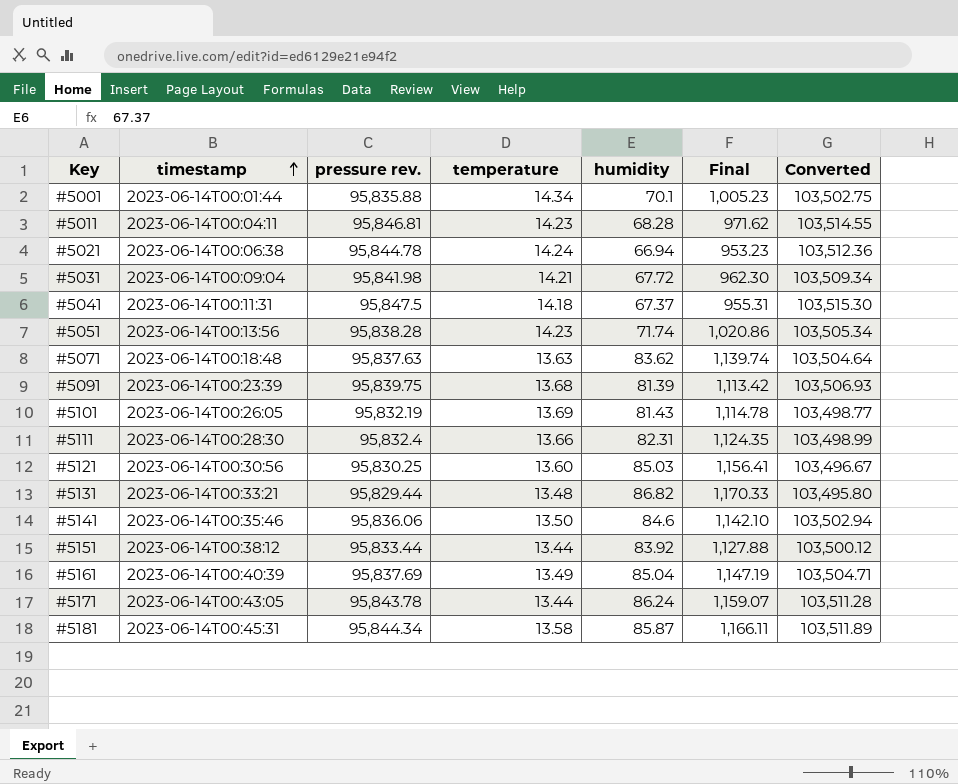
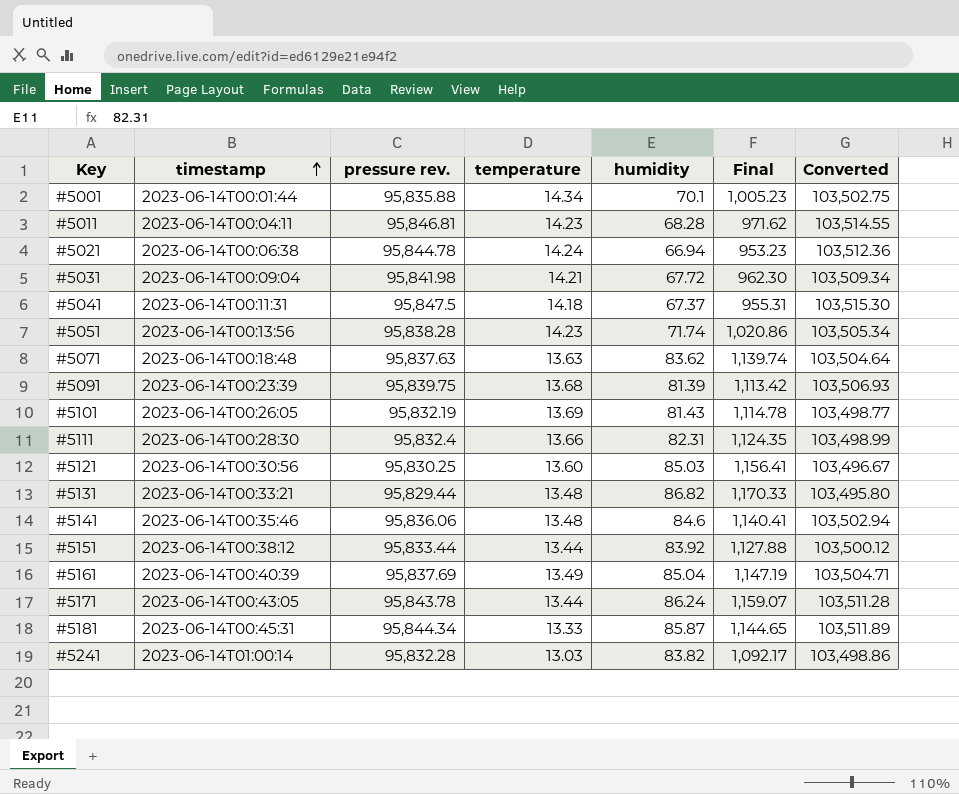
#5141 | temperature: 13.50 -> 13.48
#5141 | Final: 1,142.10 -> 1,140.41
#5181 | temperature: 13.58 -> 13.33
#5181 | Final: 1,166.11 -> 1,144.65
row #5241: none -> 2023-06-14T01:00:14 | 95,832.28 | 13.03 | 83.82 | 1,092.17 | 103,498.86

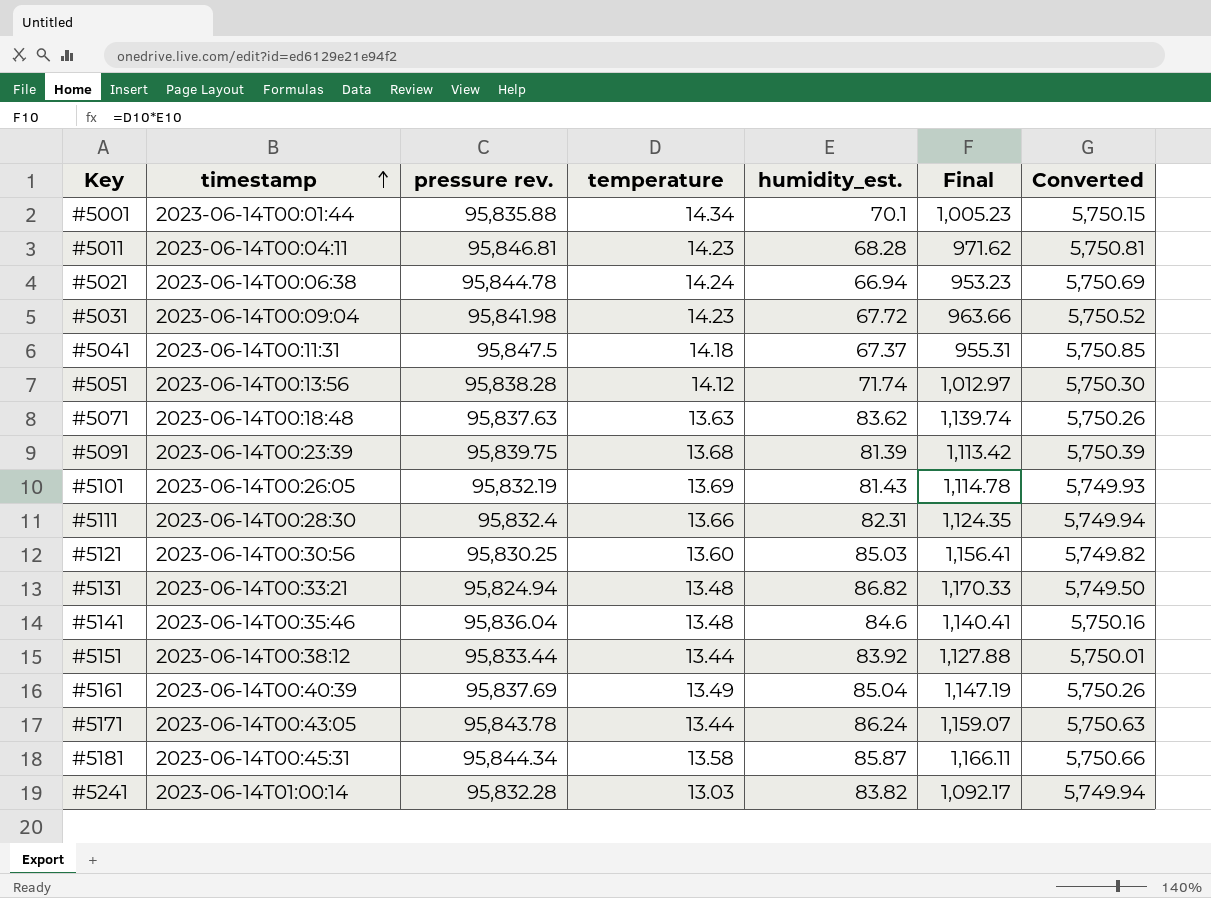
column name: humidity -> humidity_est.
column Converted | formula: [pressure rev.] * 1.08 -> [pressure rev.] * 0.06
#5031 | temperature: 14.21 -> 14.23
#5031 | Final: 962.30 -> 963.66
#5051 | temperature: 14.23 -> 14.12
#5051 | Final: 1,020.86 -> 1,012.97
#5131 | pressure rev.: 95,829.44 -> 95,824.94
#5141 | pressure rev.: 95,836.06 -> 95,836.04
#5181 | temperature: 13.33 -> 13.58
#5181 | Final: 1,144.65 -> 1,166.11

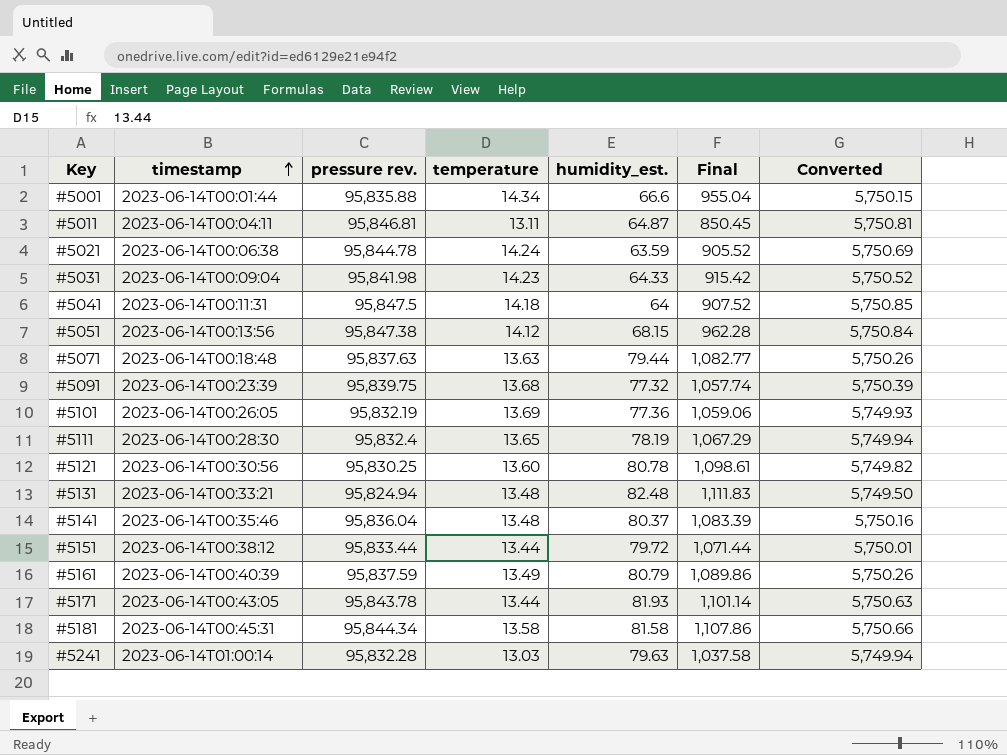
#5001 | humidity_est.: 70.1 -> 66.6
#5001 | Final: 1,005.23 -> 955.04
#5011 | temperature: 14.23 -> 13.11
#5011 | humidity_est.: 68.28 -> 64.87
#5011 | Final: 971.62 -> 850.45
#5021 | humidity_est.: 66.94 -> 63.59
#5021 | Final: 953.23 -> 905.52
#5031 | humidity_est.: 67.72 -> 64.33
#5031 | Final: 963.66 -> 915.42
#5041 | humidity_est.: 67.37 -> 64
#5041 | Final: 955.31 -> 907.52
#5051 | pressure rev.: 95,838.28 -> 95,847.38
#5051 | humidity_est.: 71.74 -> 68.15
#5051 | Final: 1,012.97 -> 962.28
#5051 | Converted: 5,750.30 -> 5,750.84
#5071 | humidity_est.: 83.62 -> 79.44
#5071 | Final: 1,139.74 -> 1,082.77
#5091 | humidity_est.: 81.39 -> 77.32
#5091 | Final: 1,113.42 -> 1,057.74
#5101 | humidity_est.: 81.43 -> 77.36
#5101 | Final: 1,114.78 -> 1,059.06
#5111 | temperature: 13.66 -> 13.65
#5111 | humidity_est.: 82.31 -> 78.19
#5111 | Final: 1,124.35 -> 1,067.29
#5121 | humidity_est.: 85.03 -> 80.78
#5121 | Final: 1,156.41 -> 1,098.61
#5131 | humidity_est.: 86.82 -> 82.48
#5131 | Final: 1,170.33 -> 1,111.83
#5141 | humidity_est.: 84.6 -> 80.37
#5141 | Final: 1,140.41 -> 1,083.39
#5151 | humidity_est.: 83.92 -> 79.72
#5151 | Final: 1,127.88 -> 1,071.44
#5161 | pressure rev.: 95,837.69 -> 95,837.59
#5161 | humidity_est.: 85.04 -> 80.79
#5161 | Final: 1,147.19 -> 1,089.86
#5171 | humidity_est.: 86.24 -> 81.93
#5171 | Final: 1,159.07 -> 1,101.14
#5181 | humidity_est.: 85.87 -> 81.58
#5181 | Final: 1,166.11 -> 1,107.86
#5241 | humidity_est.: 83.82 -> 79.63
#5241 | Final: 1,092.17 -> 1,037.58

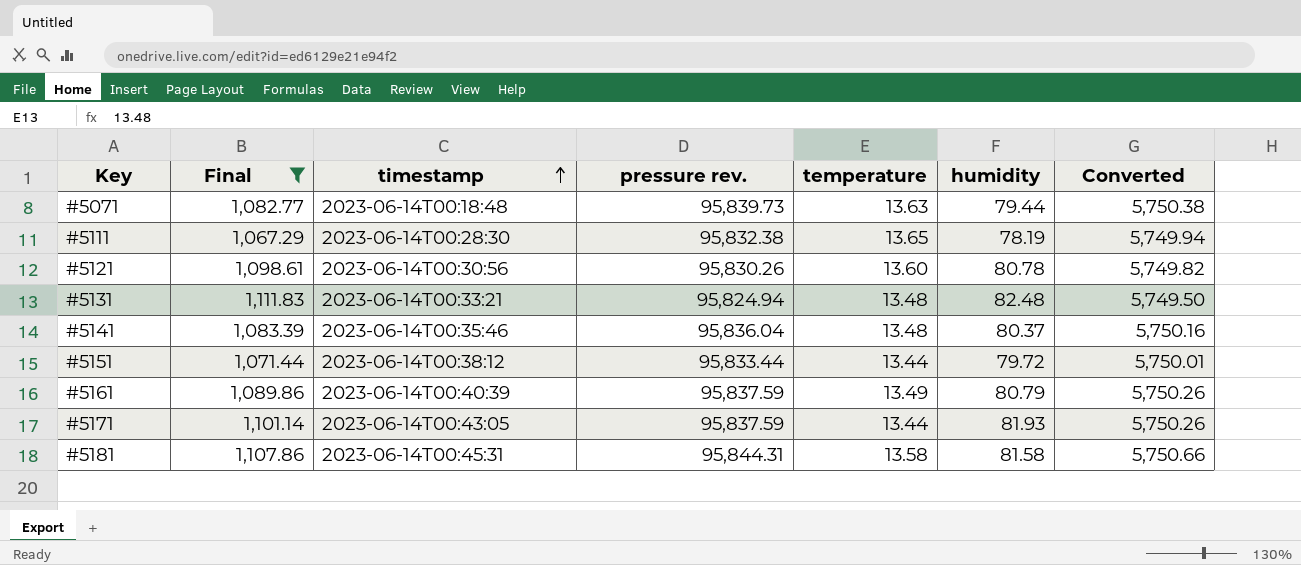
filter: none -> Final >= 1,067.29
column Final | position: 6 -> 2
column name: humidity_est. -> humidity
#5071 | pressure rev.: 95,837.63 -> 95,839.73
#5071 | Converted: 5,750.26 -> 5,750.38
#5111 | pressure rev.: 95,832.4 -> 95,832.38
#5121 | pressure rev.: 95,830.25 -> 95,830.26
#5171 | pressure rev.: 95,843.78 -> 95,837.59
#5171 | Converted: 5,750.63 -> 5,750.26
#5181 | pressure rev.: 95,844.34 -> 95,844.31

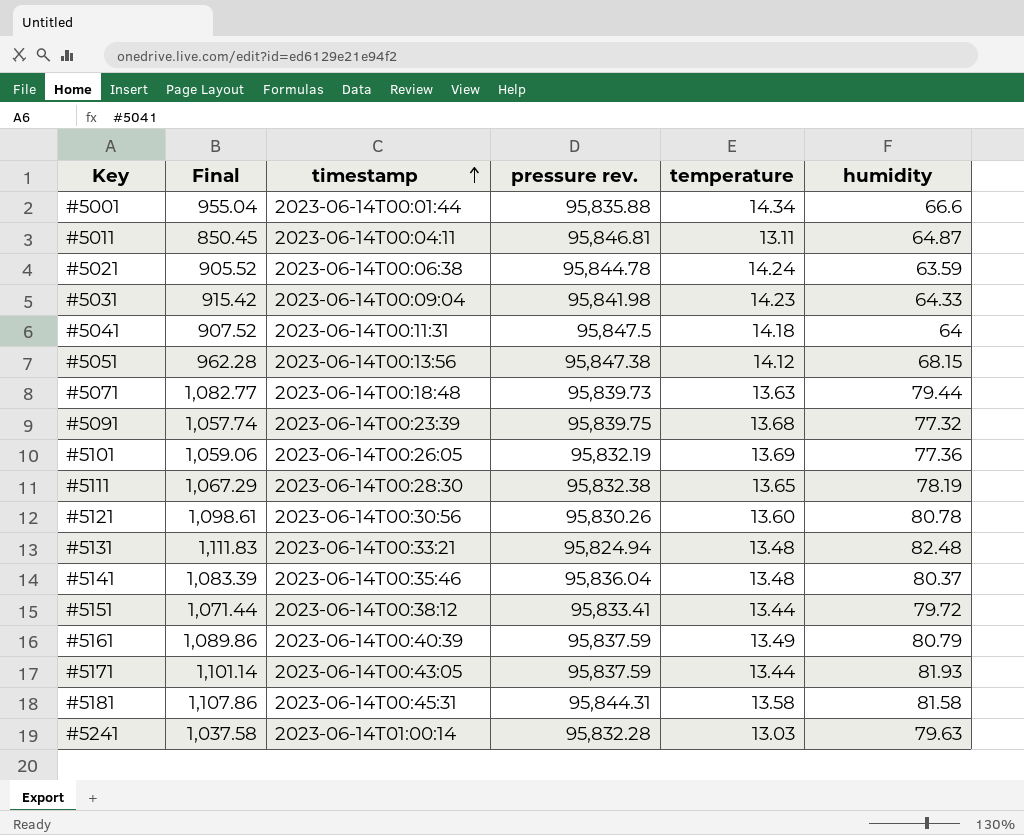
filter: Final >= 1,067.29 -> none
column Converted | formula: [pressure rev.] * 0.06 -> none
#5151 | pressure rev.: 95,833.44 -> 95,833.41

